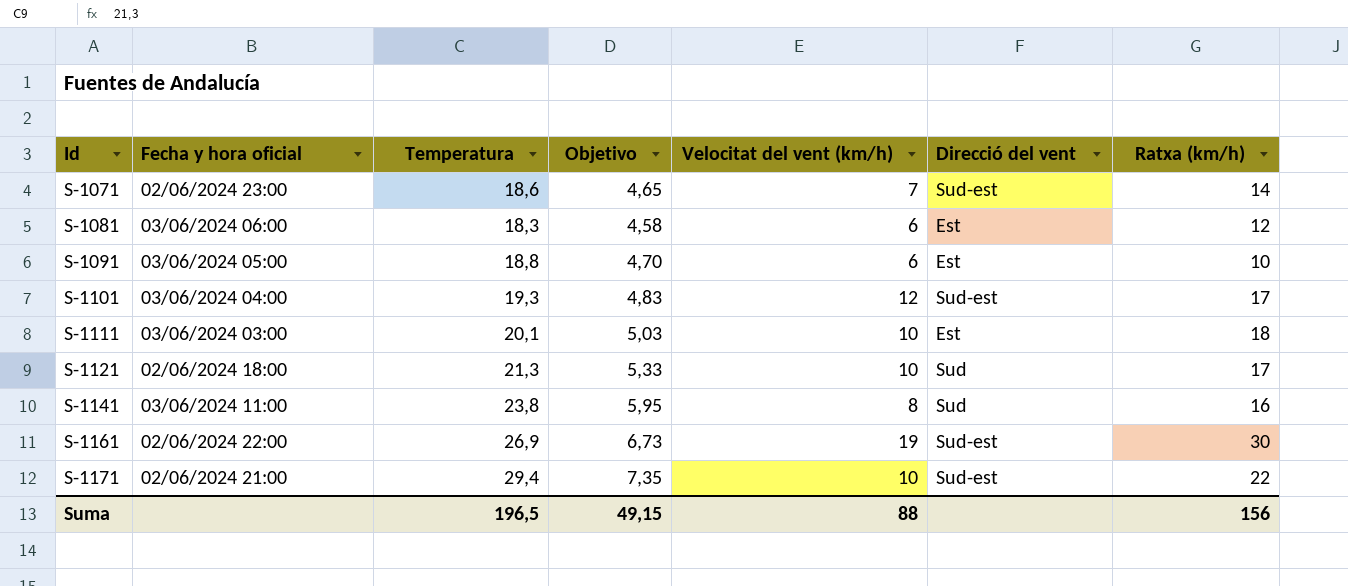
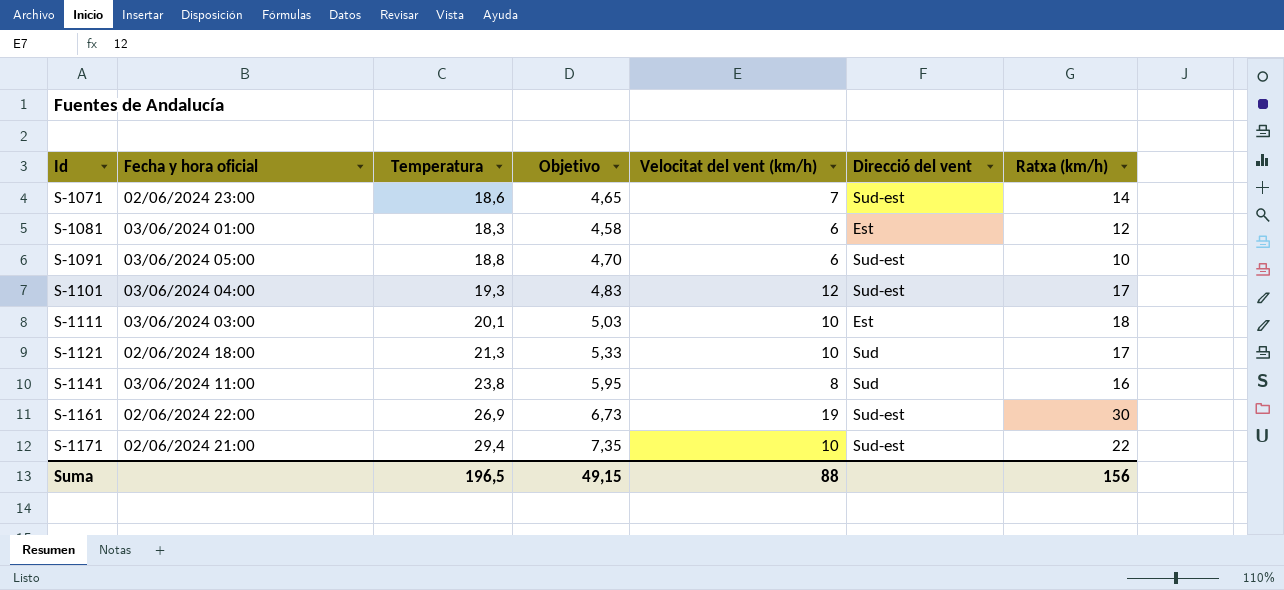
S-1081 | Fecha y hora oficial: 03/06/2024 06:00 -> 03/06/2024 01:00
S-1091 | Direcció del vent: Est -> Sud-est

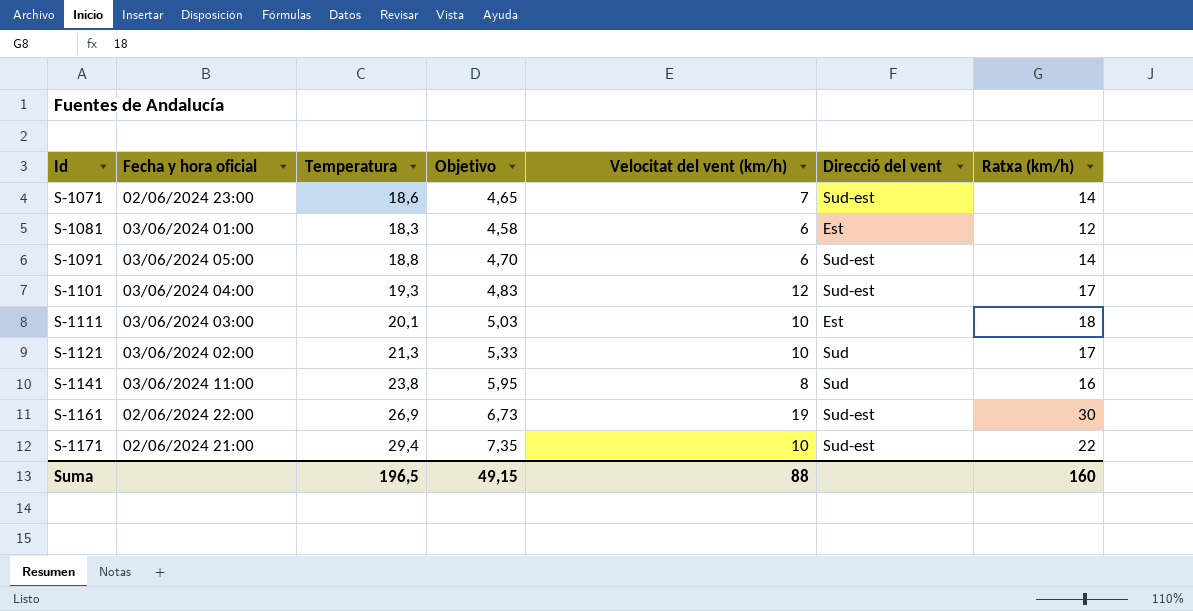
S-1091 | Ratxa (km/h): 10 -> 14
S-1121 | Fecha y hora oficial: 02/06/2024 18:00 -> 03/06/2024 02:00
Suma | Ratxa (km/h): 156 -> 160

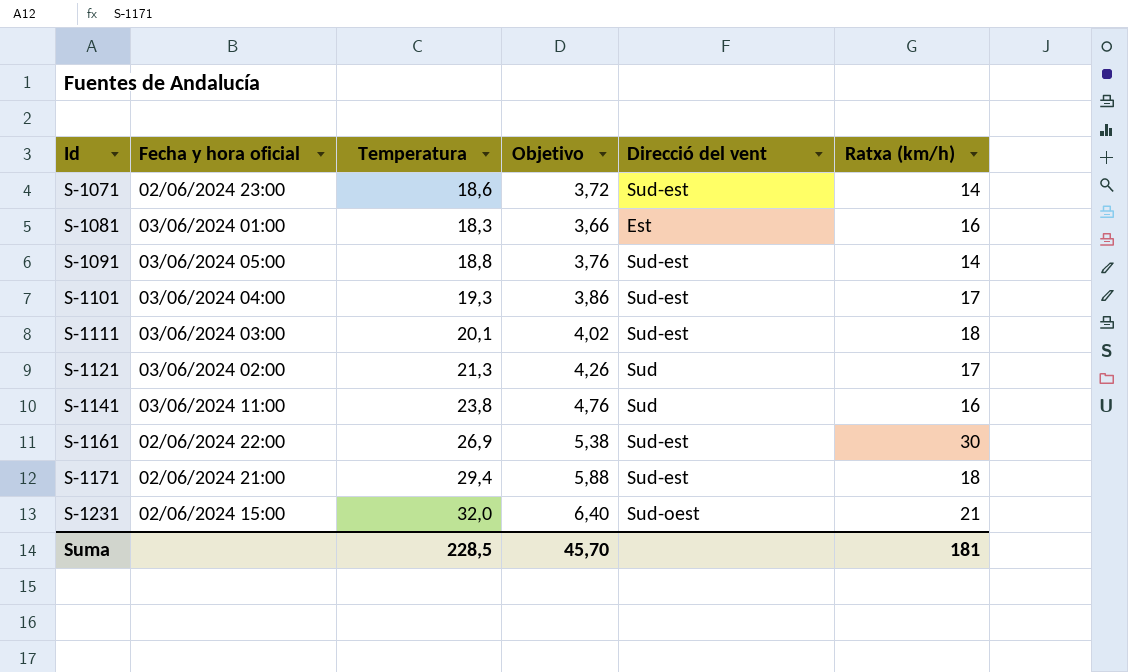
column Velocitat del vent (km/h) | position: 5 -> none
column Objetivo | formula: [Temperatura] * 0,25 -> [Temperatura] * 0,2
S-1081 | Ratxa (km/h): 12 -> 16
S-1111 | Direcció del vent: Est -> Sud-est
S-1171 | Ratxa (km/h): 22 -> 18
row S-1231: none -> 02/06/2024 15:00 | 32,0 | 6,40 | Sud-oest | 21
Suma | Temperatura: 196,5 -> 228,5
Suma | Objetivo: 49,15 -> 45,70
Suma | Ratxa (km/h): 160 -> 181

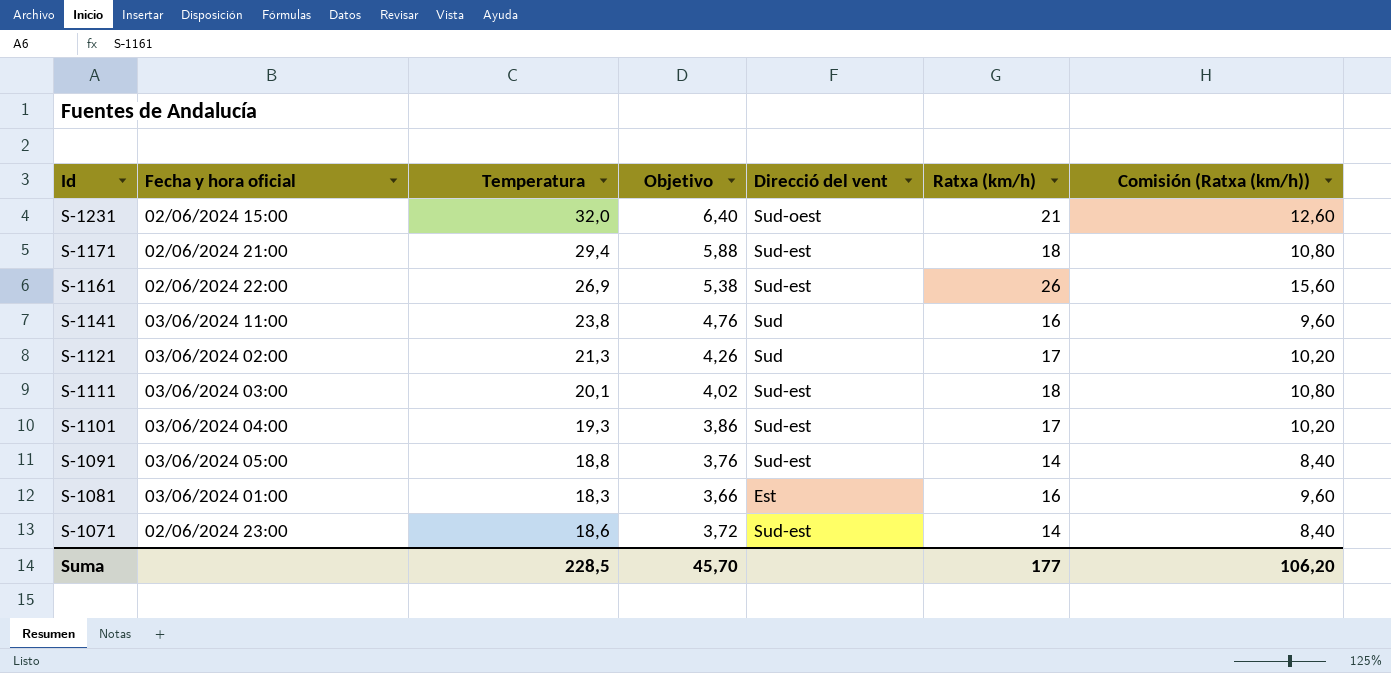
row order: Id ascending -> Id descending
column Comisión (Ratxa (km/h)) | formula: none -> [Ratxa (km/h)] * 0,6
S-1161 | Ratxa (km/h): 30 -> 26
Suma | Ratxa (km/h): 181 -> 177

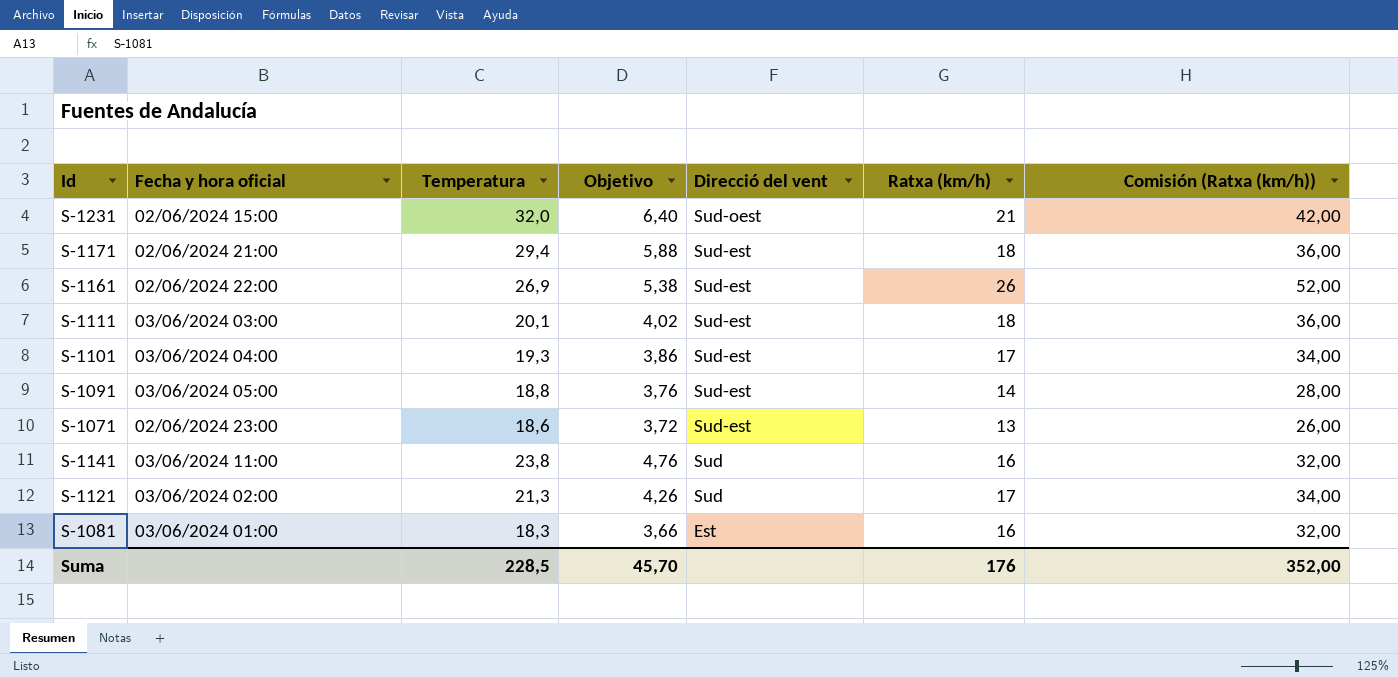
row order: Id descending -> Direcció del vent descending
column Comisión (Ratxa (km/h)) | formula: [Ratxa (km/h)] * 0,6 -> [Ratxa (km/h)] * 2
S-1071 | Ratxa (km/h): 14 -> 13
Suma | Ratxa (km/h): 177 -> 176
Suma | Comisión (Ratxa (km/h)): 106,20 -> 352,00

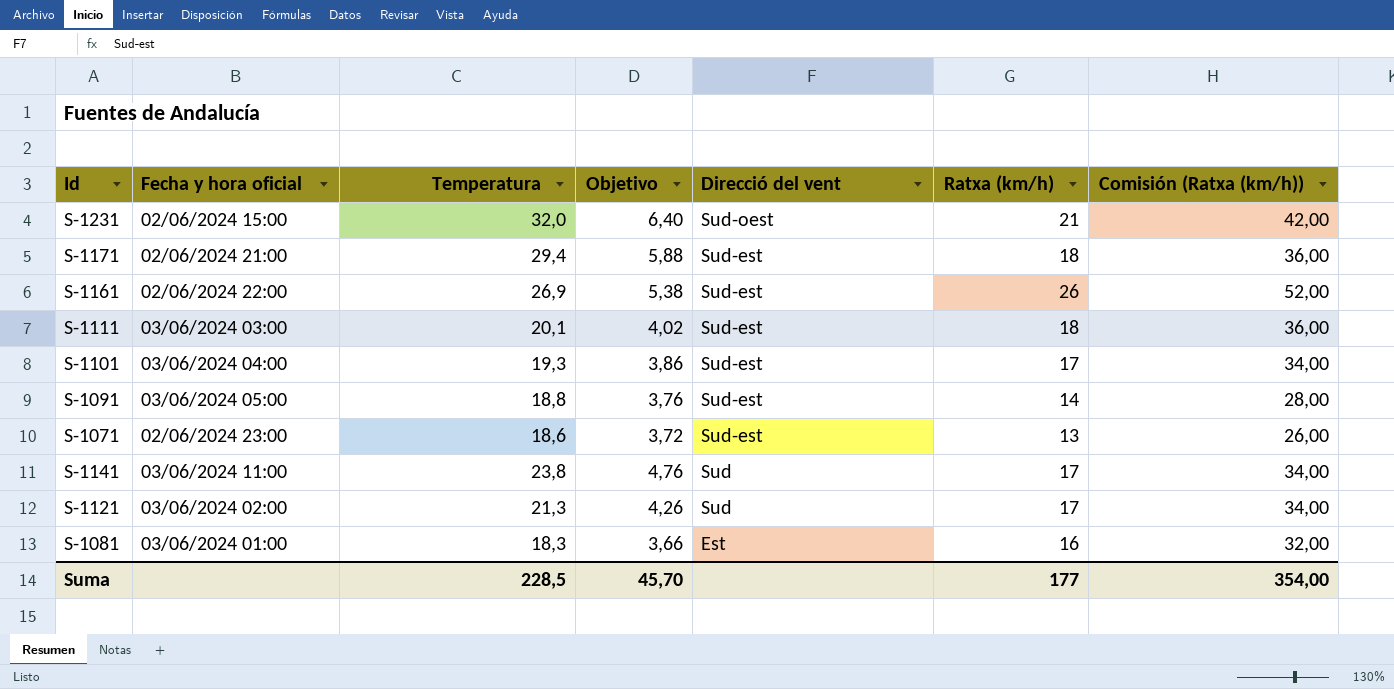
S-1141 | Ratxa (km/h): 16 -> 17
S-1141 | Comisión (Ratxa (km/h)): 32,00 -> 34,00
Suma | Ratxa (km/h): 176 -> 177
Suma | Comisión (Ratxa (km/h)): 352,00 -> 354,00

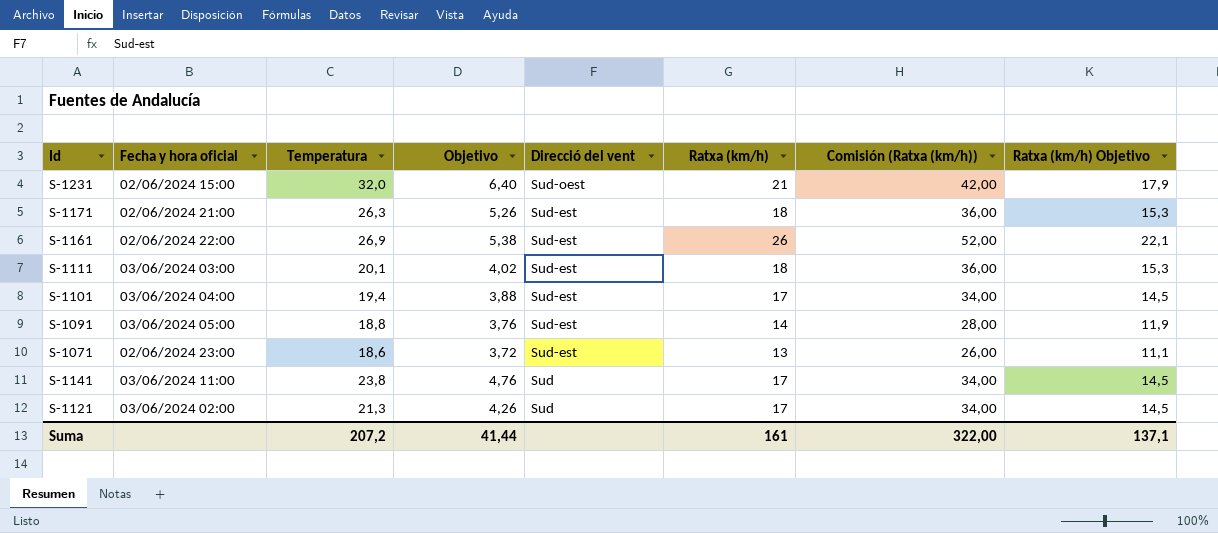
column Ratxa (km/h) Objetivo | formula: none -> [Ratxa (km/h)] * 0,85
row S-1081: 03/06/2024 01:00 | 18,3 | 3,66 | Est | 16 | 32,00 -> none
S-1171 | Temperatura: 29,4 -> 26,3
S-1171 | Objetivo: 5,88 -> 5,26
S-1101 | Temperatura: 19,3 -> 19,4
S-1101 | Objetivo: 3,86 -> 3,88
Suma | Temperatura: 228,5 -> 207,2
Suma | Objetivo: 45,70 -> 41,44
Suma | Ratxa (km/h): 177 -> 161
Suma | Comisión (Ratxa (km/h)): 354,00 -> 322,00

